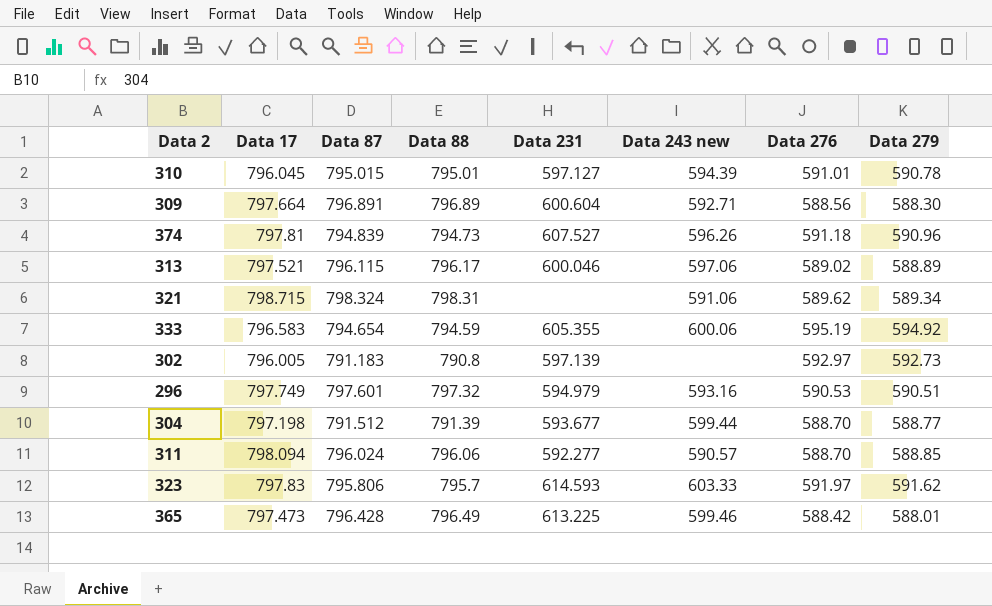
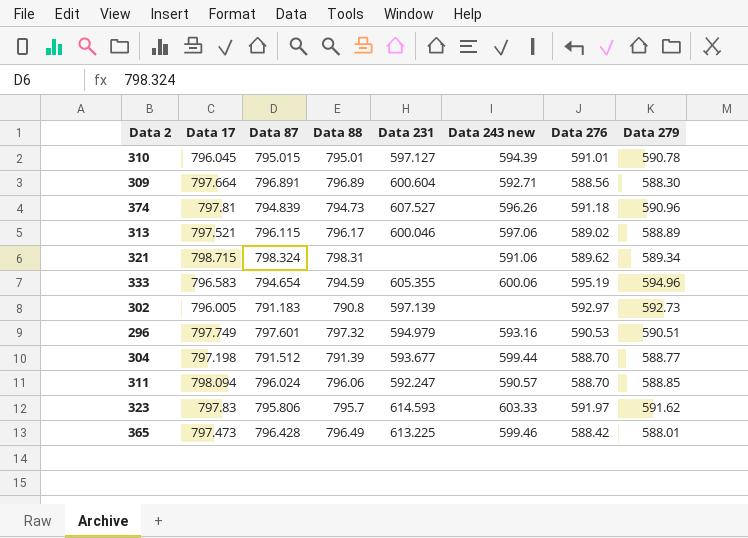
333 | Data 279: 594.92 -> 594.96
311 | Data 231: 592.277 -> 592.247

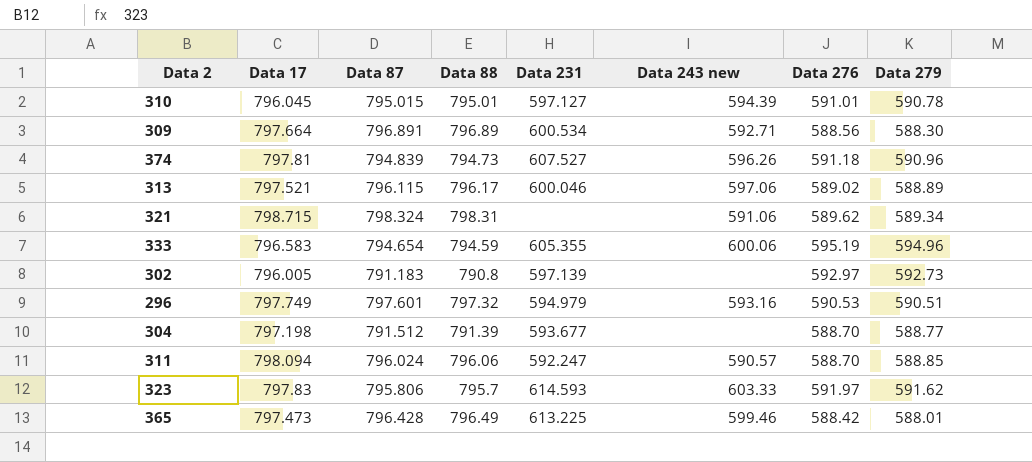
309 | Data 231: 600.604 -> 600.534
304 | Data 243 new: 599.44 -> none

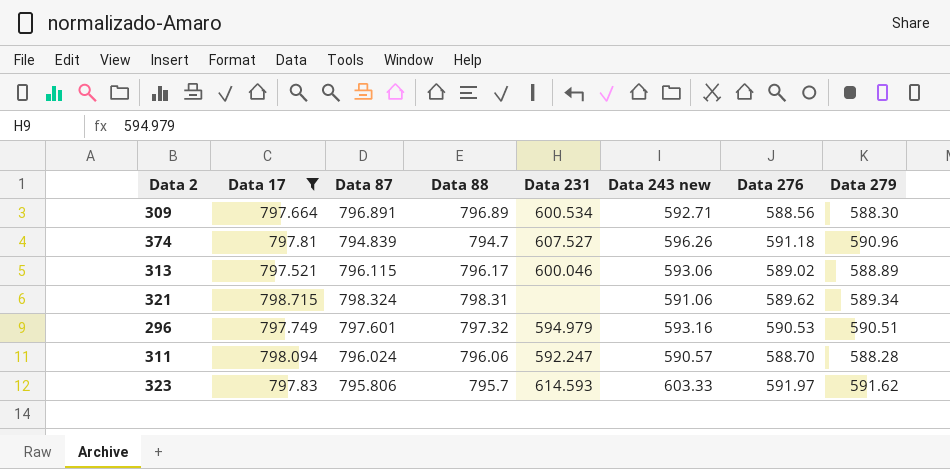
filter: none -> Data 17 >= 797.521
374 | Data 88: 794.73 -> 794.7
313 | Data 243 new: 597.06 -> 593.06
311 | Data 279: 588.85 -> 588.28

